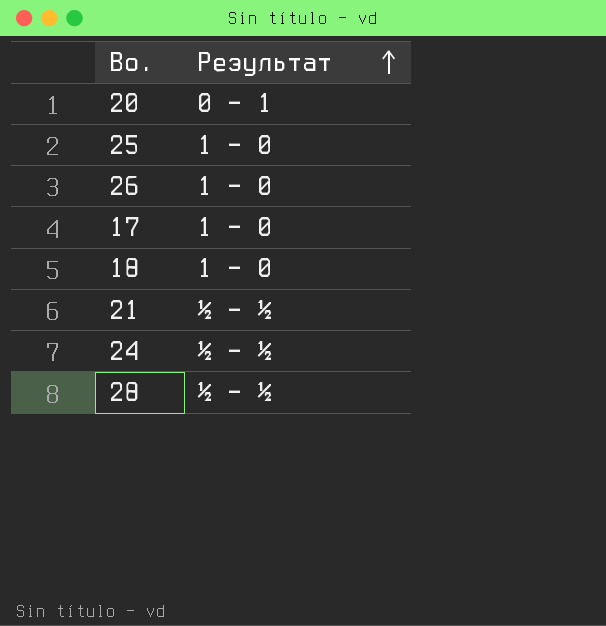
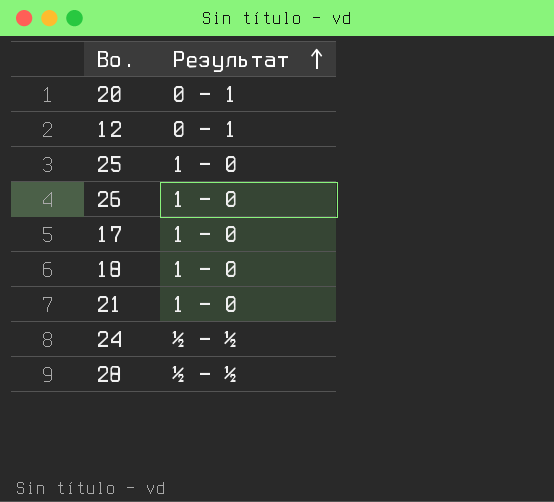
row 12: none -> 0 - 1
21 | Результат: ½ - ½ -> 1 - 0

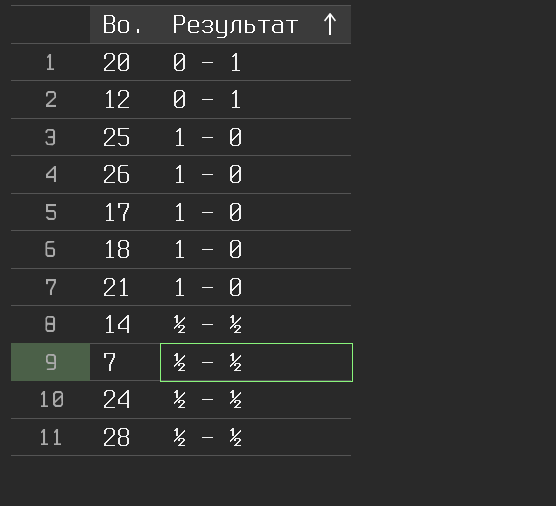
row 14: none -> ½ - ½
row 7: none -> ½ - ½

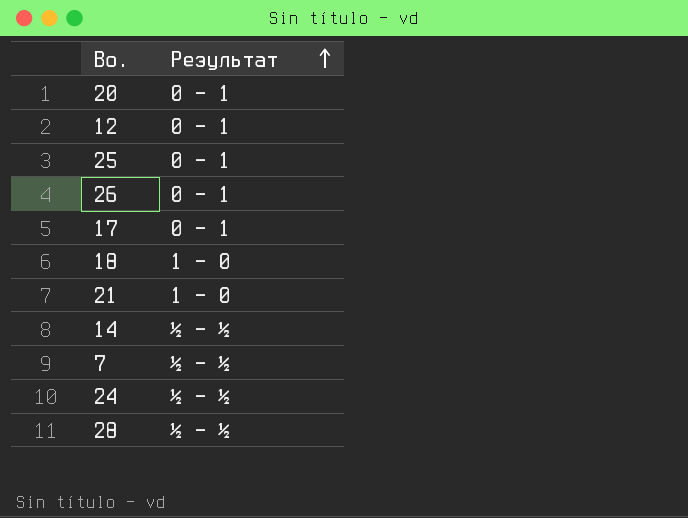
25 | Результат: 1 - 0 -> 0 - 1
26 | Результат: 1 - 0 -> 0 - 1
17 | Результат: 1 - 0 -> 0 - 1

